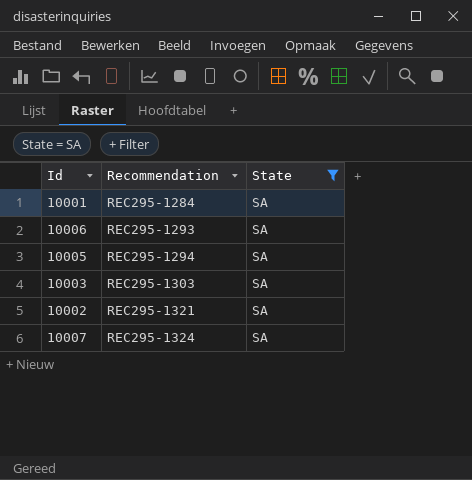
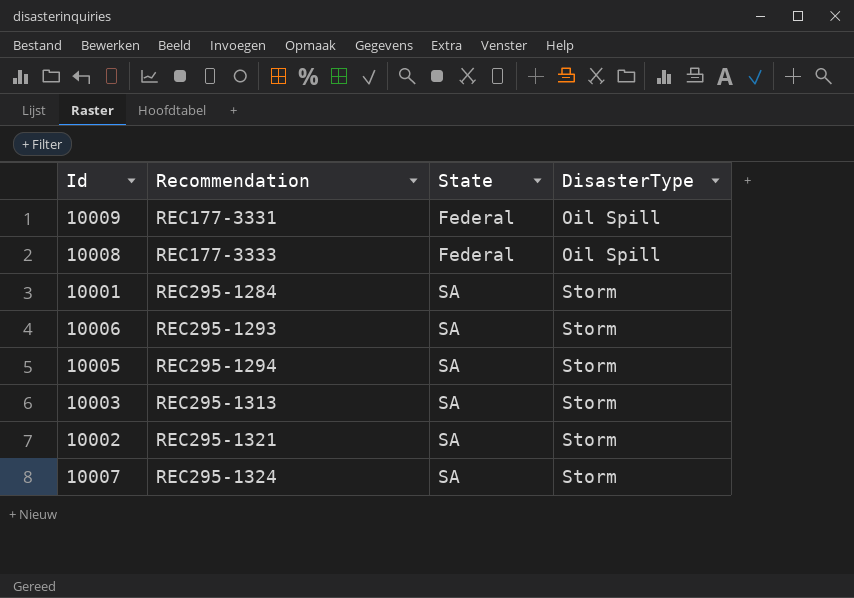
filter: State = SA -> none
column DisasterType | position: none -> 4
10003 | Recommendation: REC295-1303 -> REC295-1313

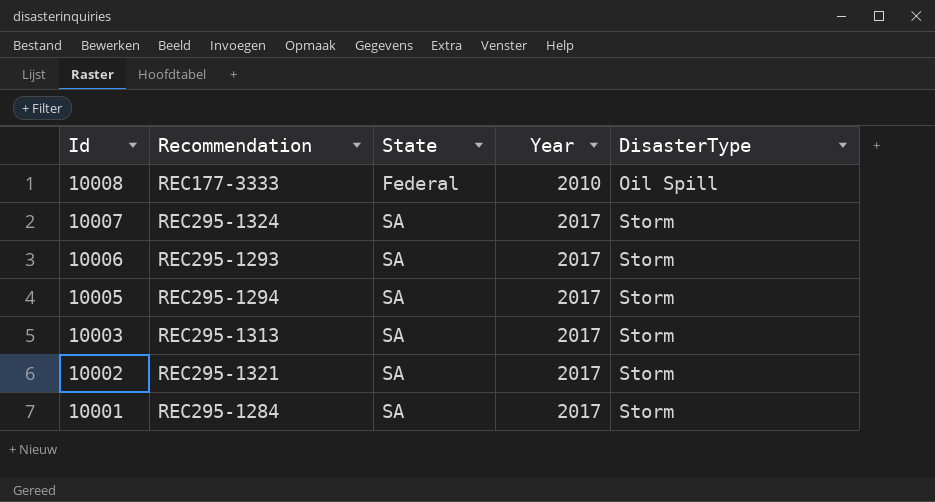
row order: Recommendation ascending -> Id descending
column Year | position: none -> 4
row 10009: REC177-3331 | Federal | Oil Spill -> none

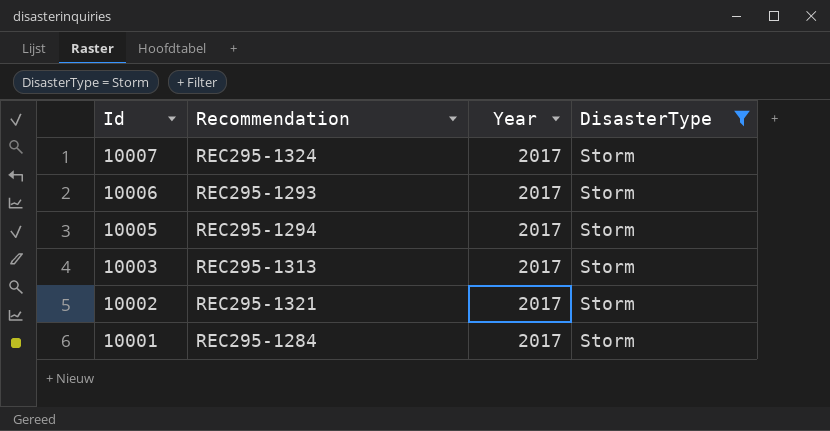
filter: none -> DisasterType = Storm
column State | position: 3 -> none

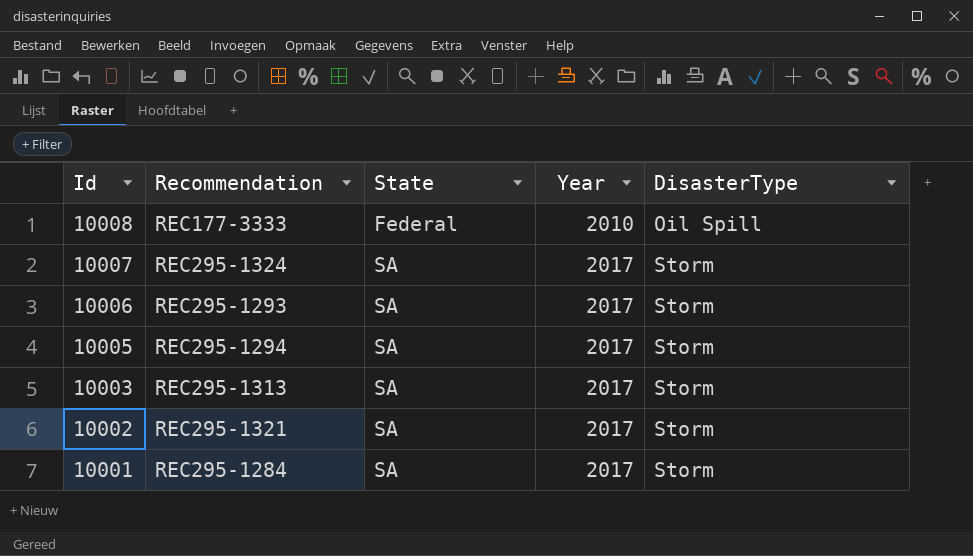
filter: DisasterType = Storm -> none
column State | position: none -> 3

